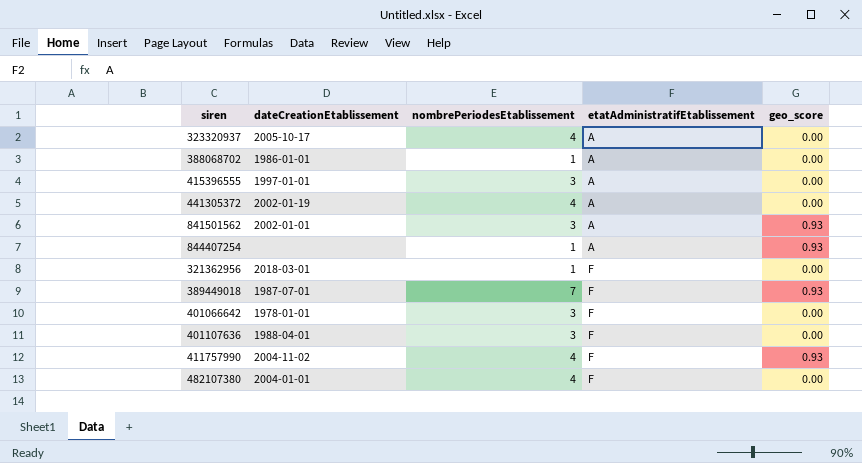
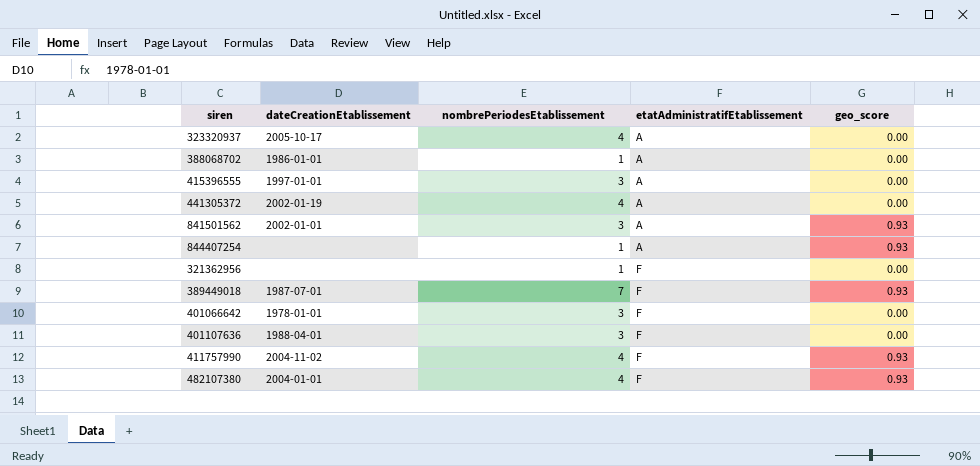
321362956 | dateCreationEtablissement: 2018-03-01 -> none
482107380 | geo_score: 0.00 -> 0.93

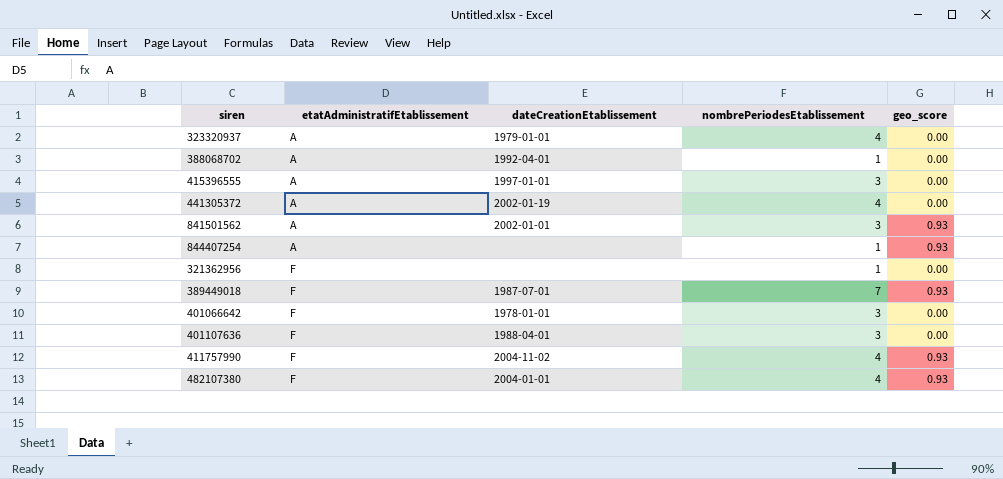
column etatAdministratifEtablissement | position: 4 -> 2
323320937 | dateCreationEtablissement: 2005-10-17 -> 1979-01-01
388068702 | dateCreationEtablissement: 1986-01-01 -> 1992-04-01

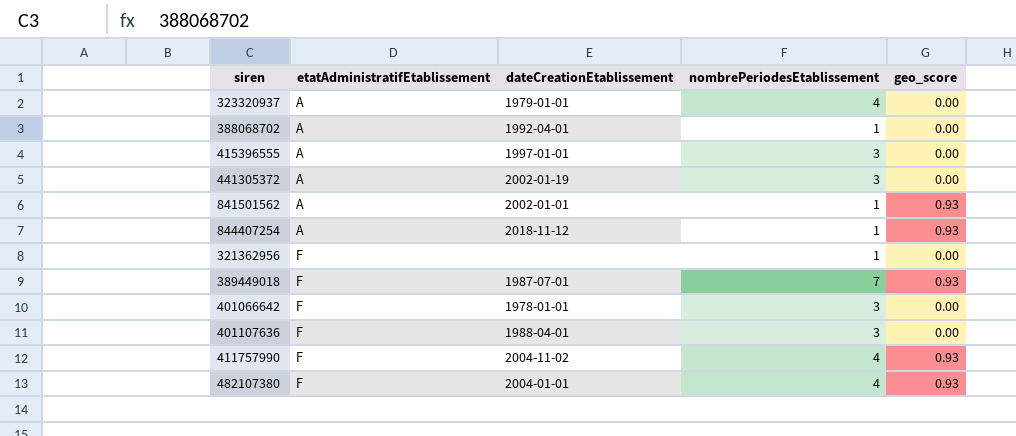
441305372 | nombrePeriodesEtablissement: 4 -> 3
841501562 | nombrePeriodesEtablissement: 3 -> 1
844407254 | dateCreationEtablissement: none -> 2018-11-12

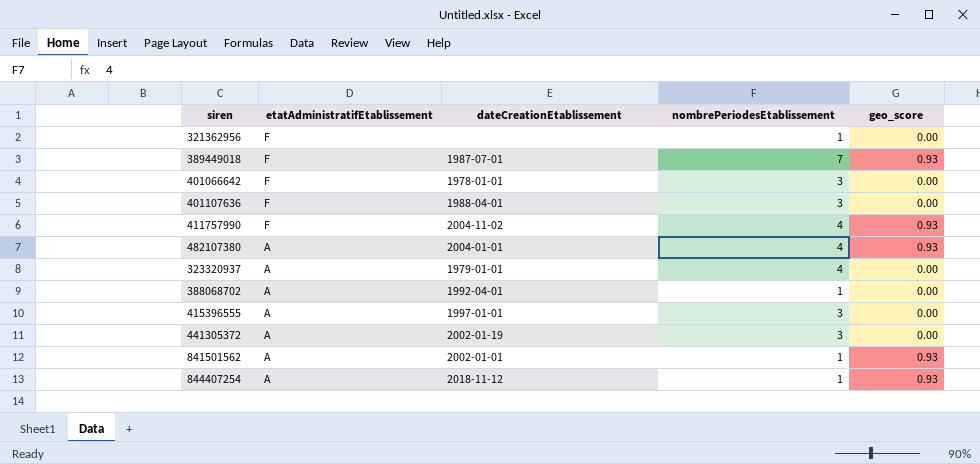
row order: etatAdministratifEtablissement ascending -> etatAdministratifEtablissement descending
482107380 | etatAdministratifEtablissement: F -> A

